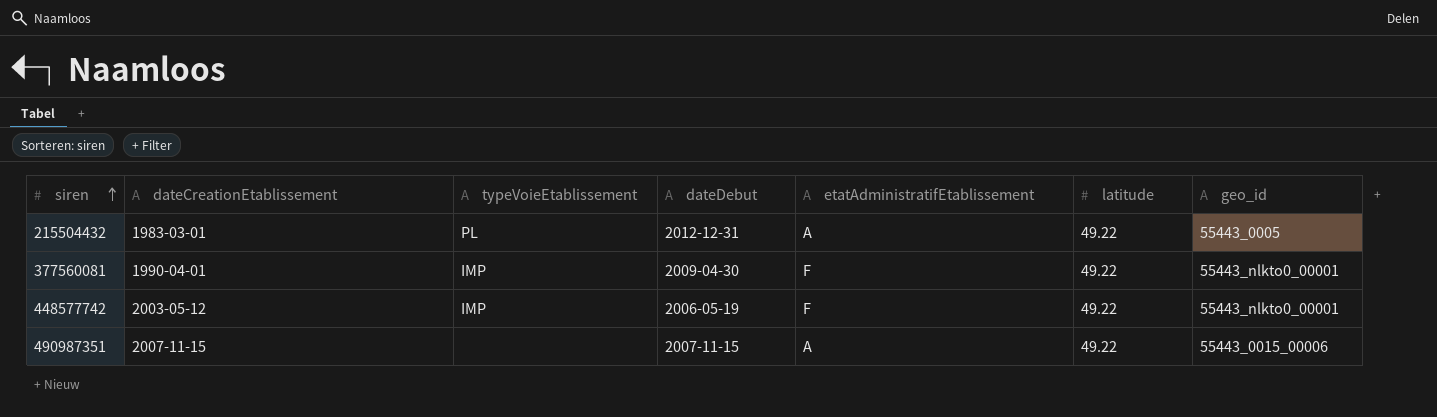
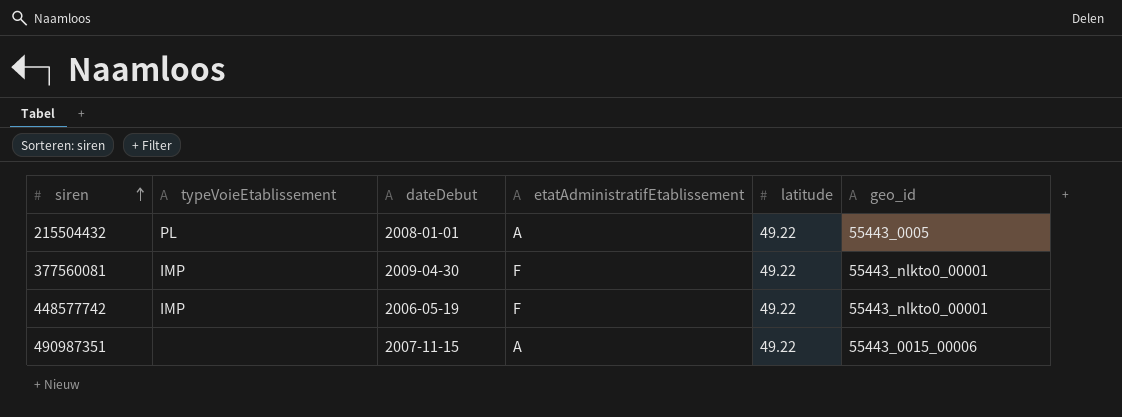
column dateCreationEtablissement | position: 2 -> none
215504432 | dateDebut: 2012-12-31 -> 2008-01-01

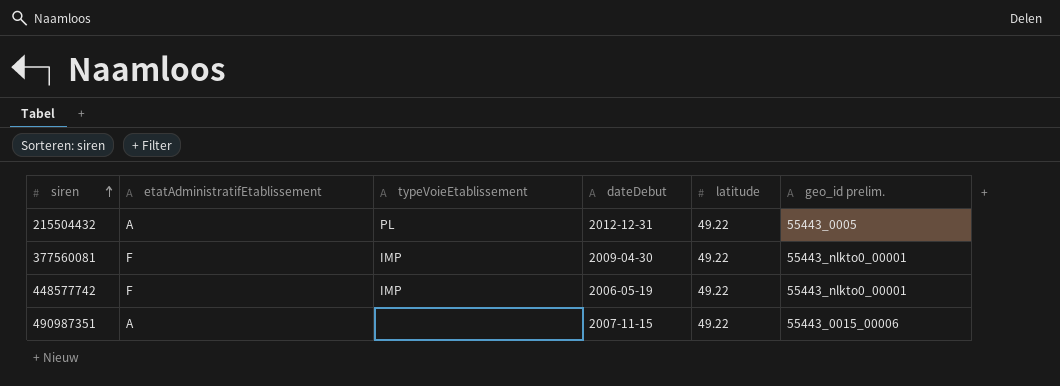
column etatAdministratifEtablissement | position: 4 -> 2
column name: geo_id -> geo_id prelim.
215504432 | dateDebut: 2008-01-01 -> 2012-12-31

